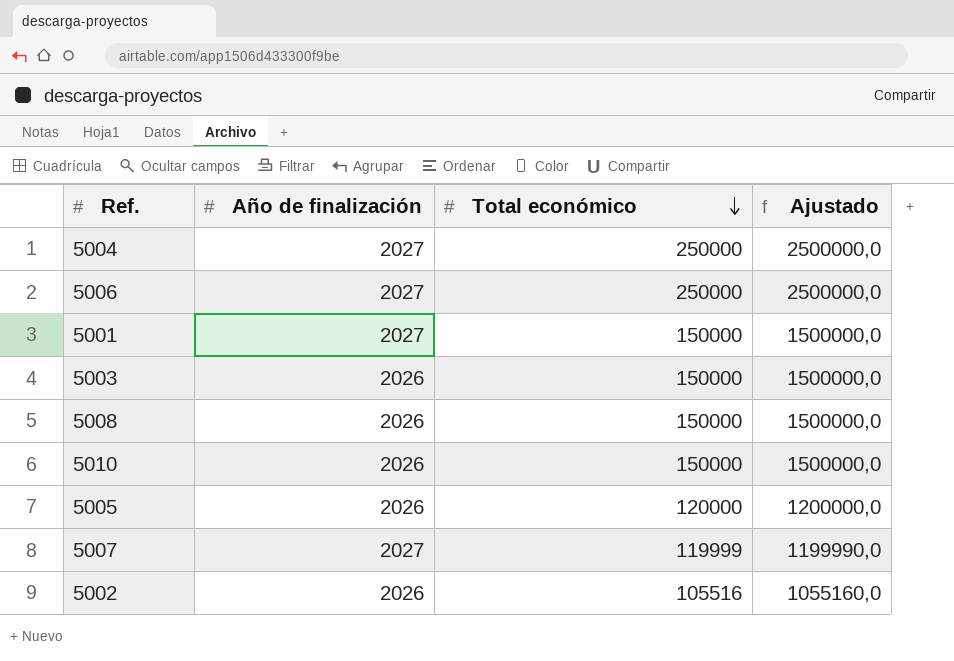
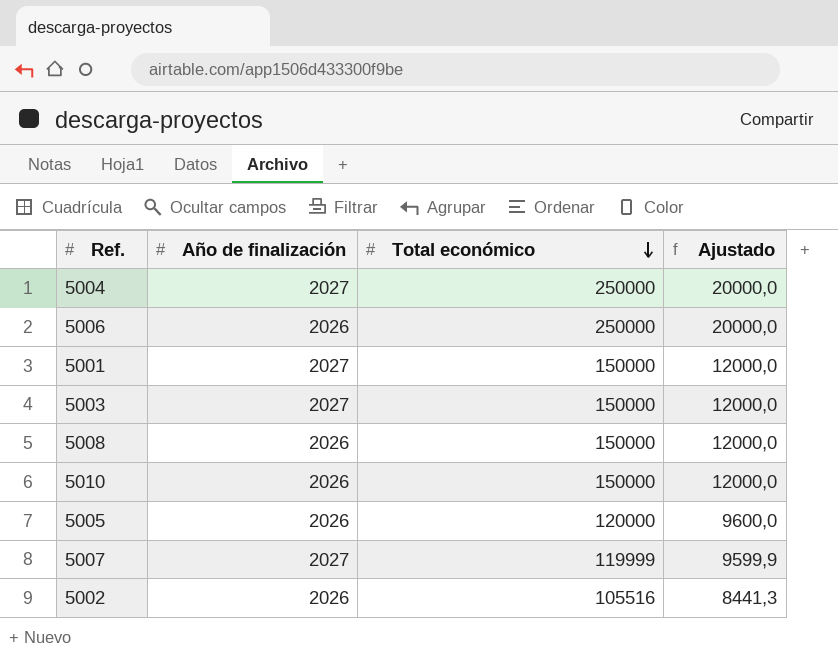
column Ajustado | formula: [Total económico] * 10 -> [Total económico] * 0,08
5006 | Año de finalización: 2027 -> 2026
5003 | Año de finalización: 2026 -> 2027

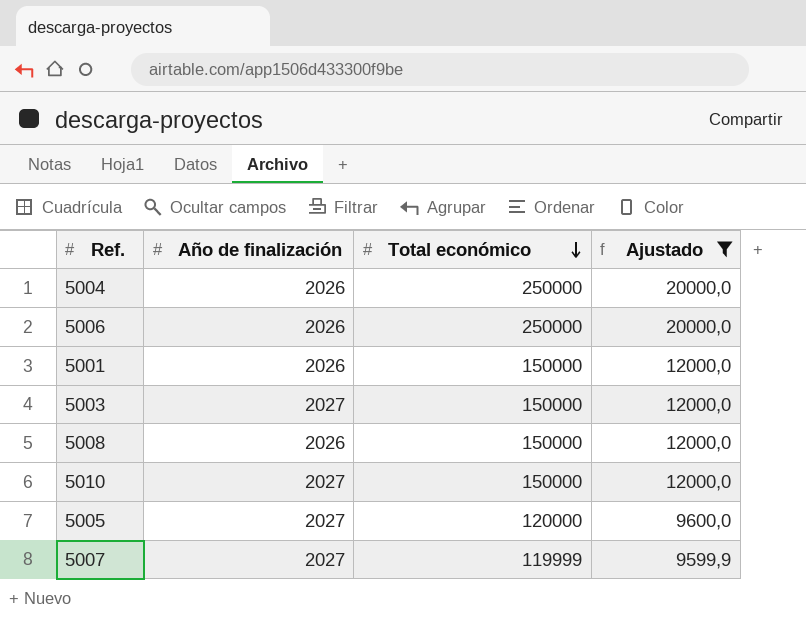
filter: none -> Ajustado != 8441,3
5004 | Año de finalización: 2027 -> 2026
5001 | Año de finalización: 2027 -> 2026
5010 | Año de finalización: 2026 -> 2027
5005 | Año de finalización: 2026 -> 2027

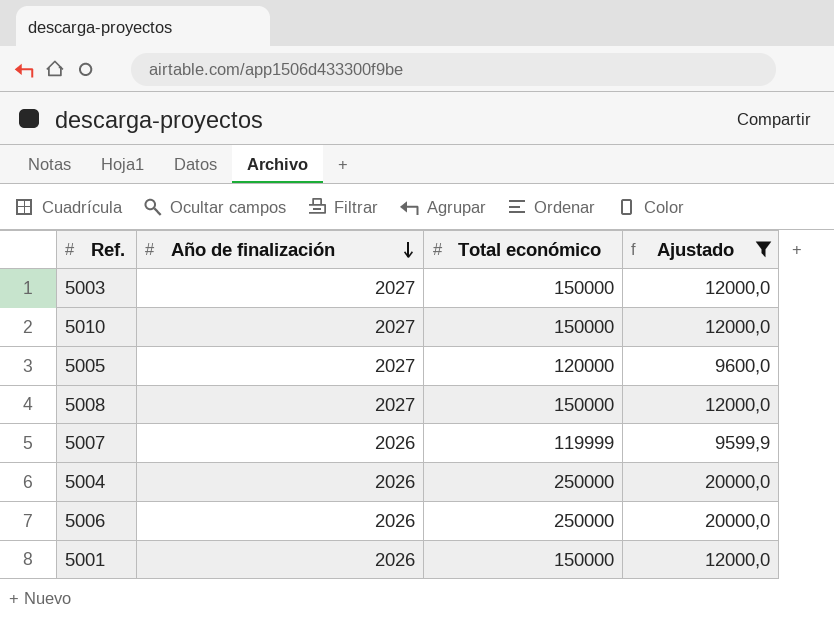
row order: Total económico descending -> Año de finalización descending
5008 | Año de finalización: 2026 -> 2027
5007 | Año de finalización: 2027 -> 2026

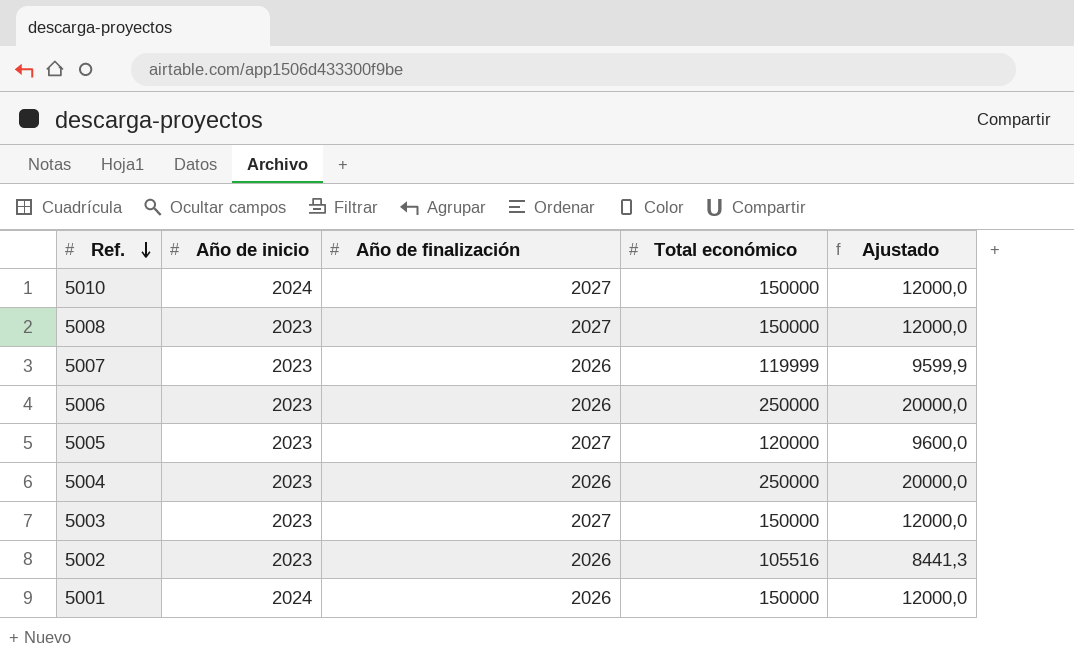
filter: Ajustado != 8441,3 -> none
row order: Año de finalización descending -> Ref. descending
column Año de inicio | position: none -> 2

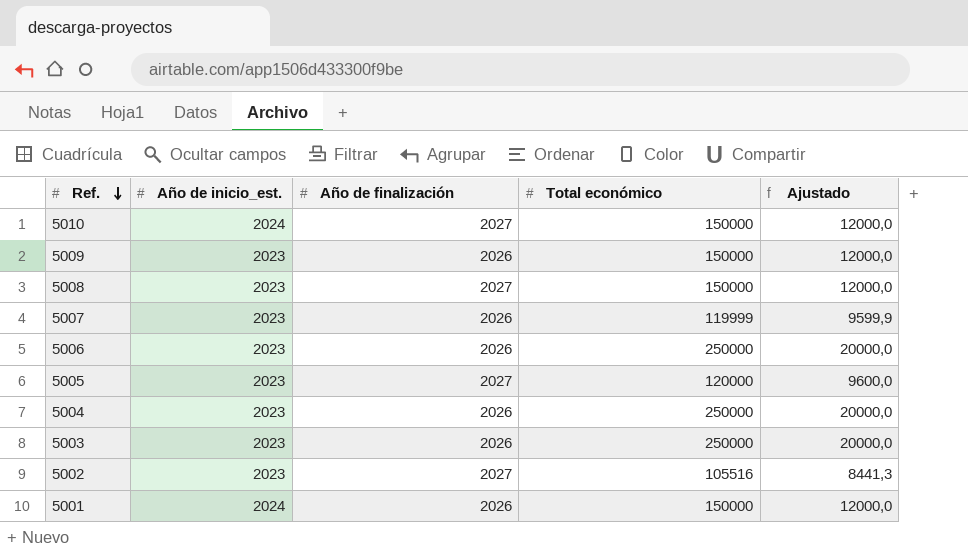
column name: Año de inicio -> Año de inicio_est.
row 5009: none -> 2023 | 2026 | 150000 | 12000,0
5003 | Año de finalización: 2027 -> 2026
5003 | Total económico: 150000 -> 250000
5003 | Ajustado: 12000,0 -> 20000,0
5002 | Año de finalización: 2026 -> 2027

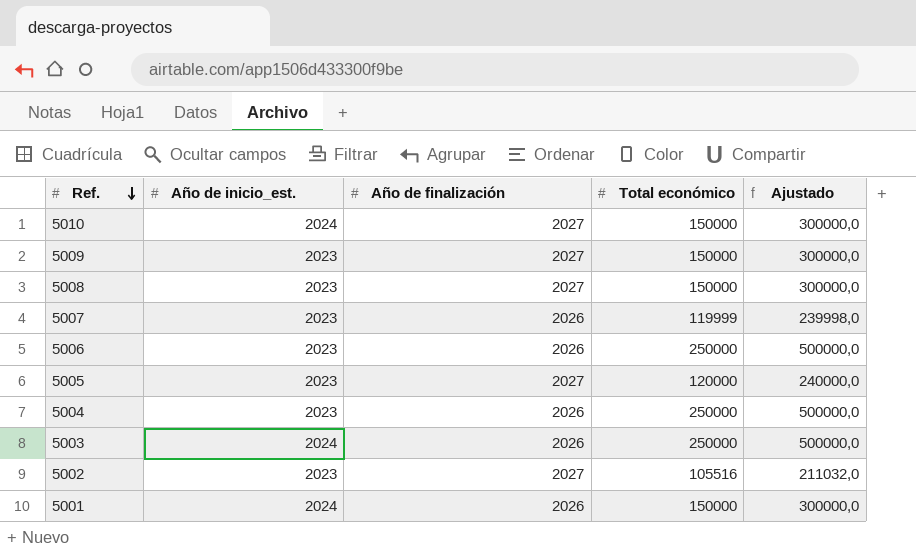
column Ajustado | formula: [Total económico] * 0,08 -> [Total económico] * 2
5009 | Año de finalización: 2026 -> 2027
5003 | Año de inicio_est.: 2023 -> 2024

